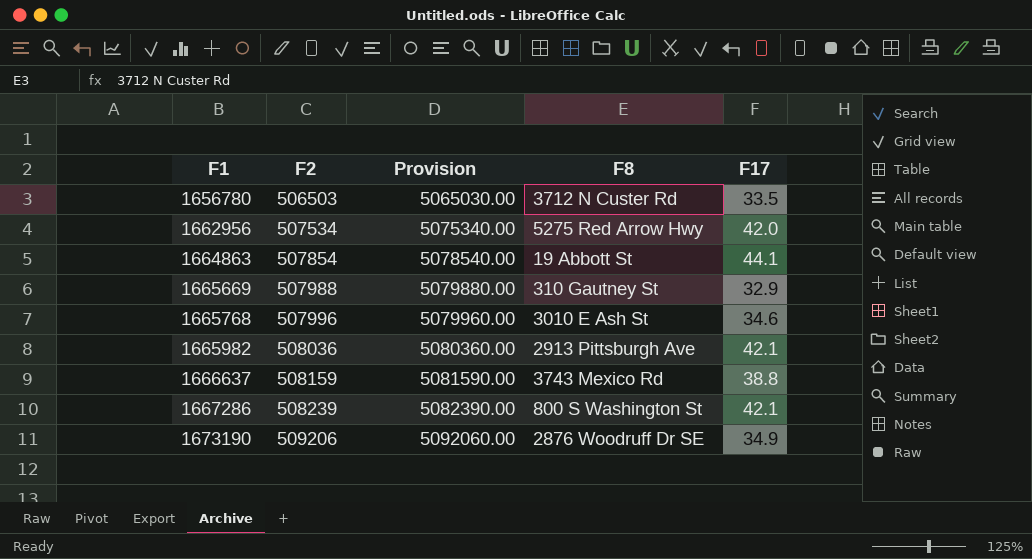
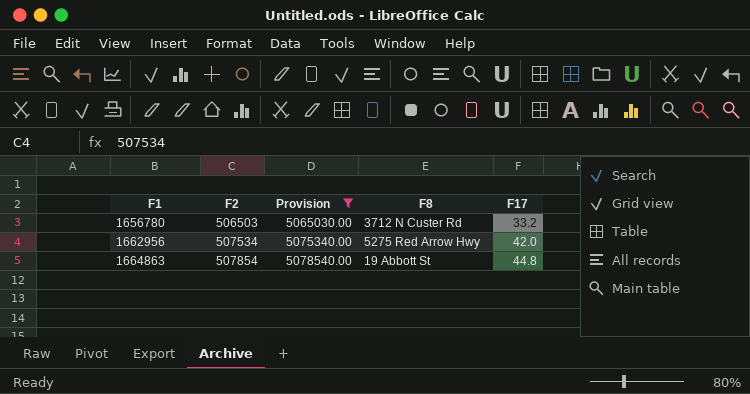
filter: none -> Provision <= 5078540.00
1656780 | F17: 33.5 -> 33.2
1664863 | F17: 44.1 -> 44.8

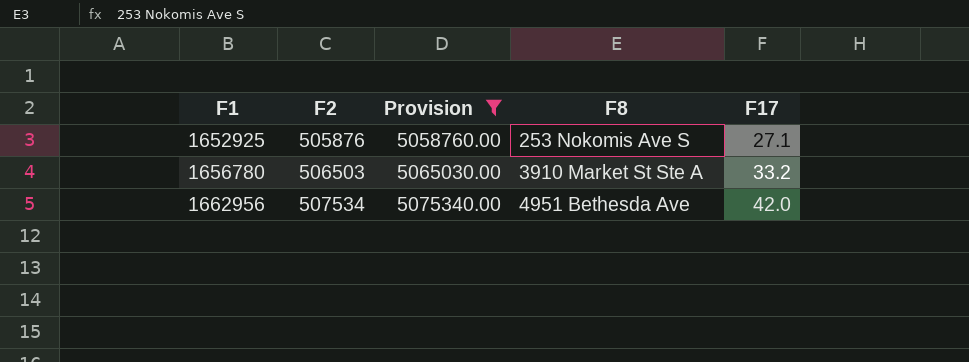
row 1664863: 507854 | 5078540.00 | 19 Abbott St | 44.8 -> none
row 1652925: none -> 505876 | 5058760.00 | 253 Nokomis Ave S | 27.1
1656780 | F8: 3712 N Custer Rd -> 3910 Market St Ste A
1662956 | F8: 5275 Red Arrow Hwy -> 4951 Bethesda Ave

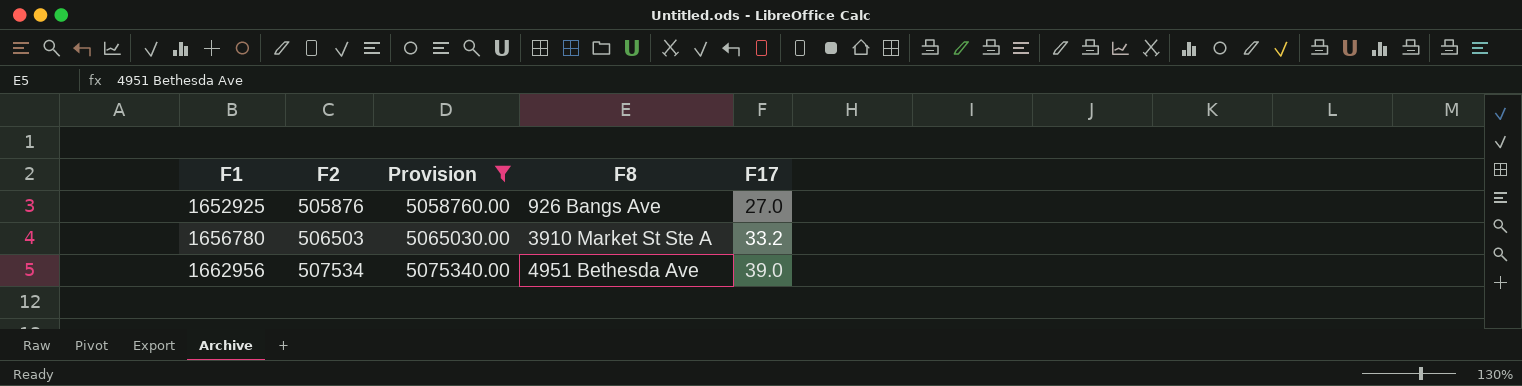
1652925 | F8: 253 Nokomis Ave S -> 926 Bangs Ave
1652925 | F17: 27.1 -> 27.0
1662956 | F17: 42.0 -> 39.0

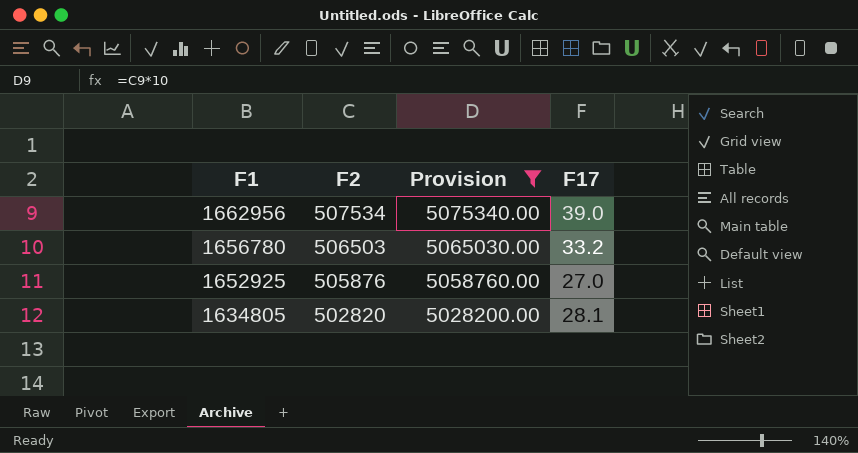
row order: F1 ascending -> F1 descending
column F8 | position: 4 -> none
row 1634805: none -> 502820 | 5028200.00 | 28.1

